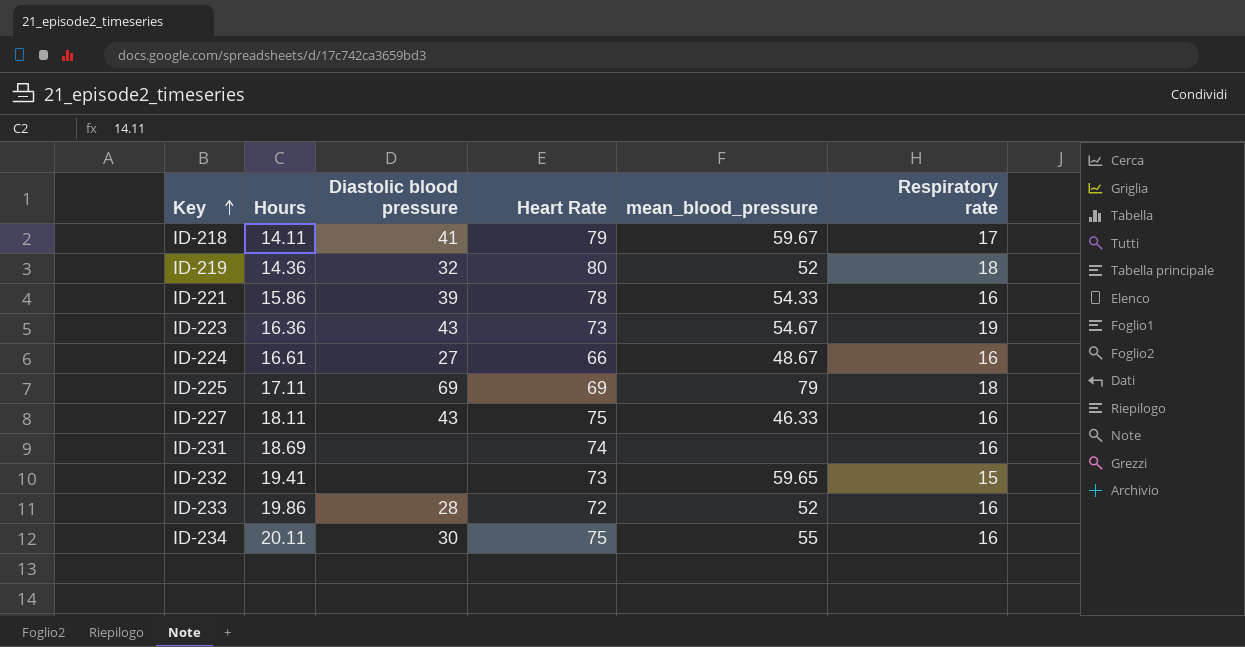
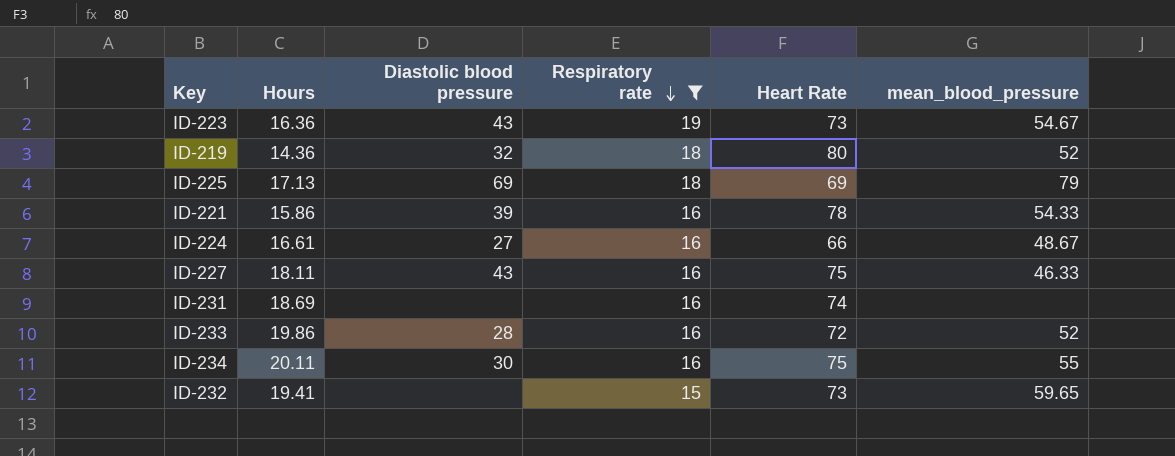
filter: none -> Respiratory rate != 17
row order: Key ascending -> Respiratory rate descending
column Respiratory rate | position: 6 -> 4
ID-225 | Hours: 17.11 -> 17.13

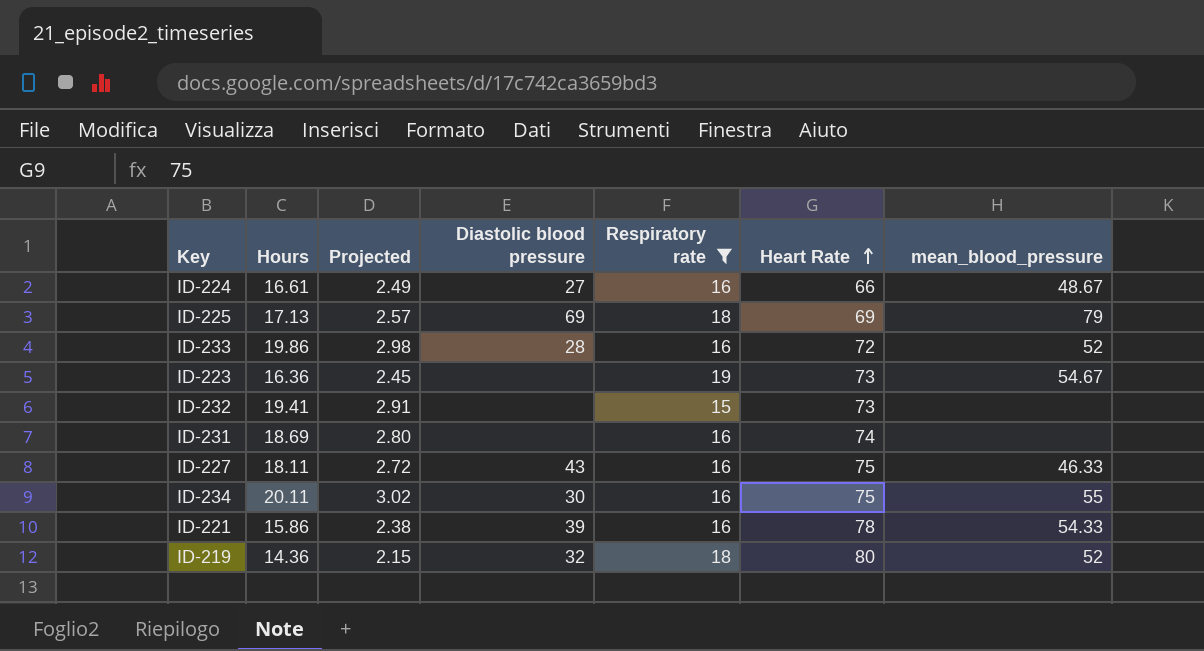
row order: Respiratory rate descending -> Heart Rate ascending
column Projected | formula: none -> [Hours] * 0.15
ID-223 | Diastolic blood pressure: 43 -> none
ID-232 | mean_blood_pressure: 59.65 -> none

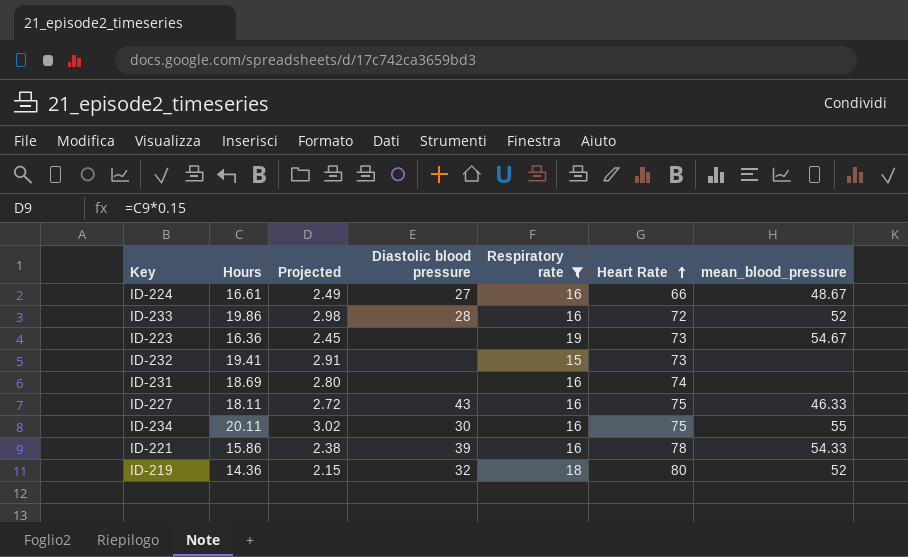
row ID-225: 17.13 | 2.57 | 69 | 18 | 69 | 79 -> none

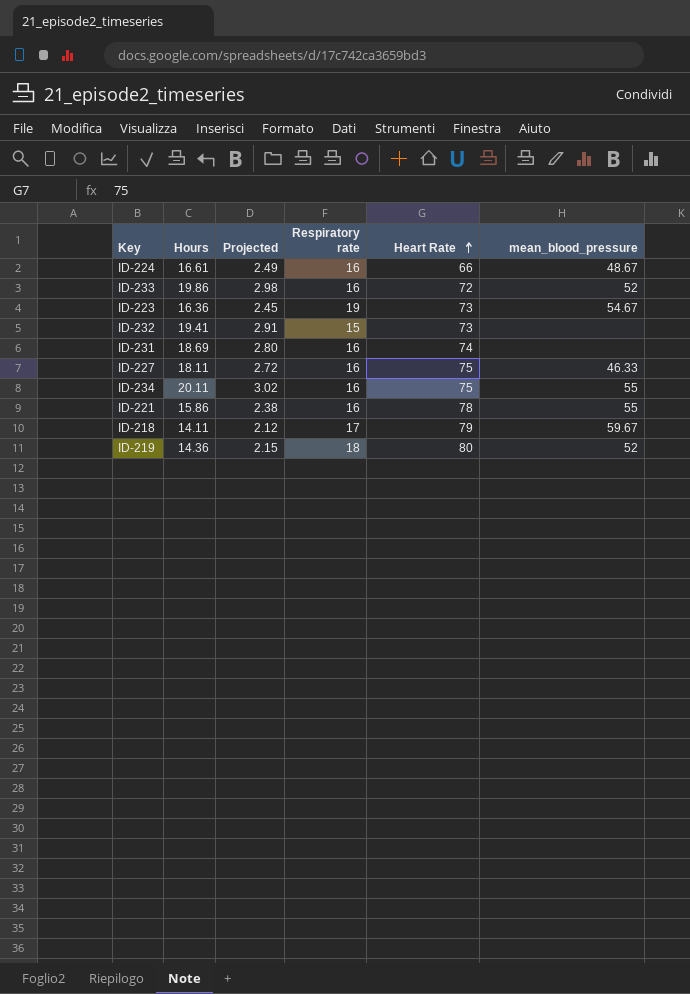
filter: Respiratory rate != 17 -> none
column Diastolic blood pressure | position: 4 -> none
ID-221 | mean_blood_pressure: 54.33 -> 55

